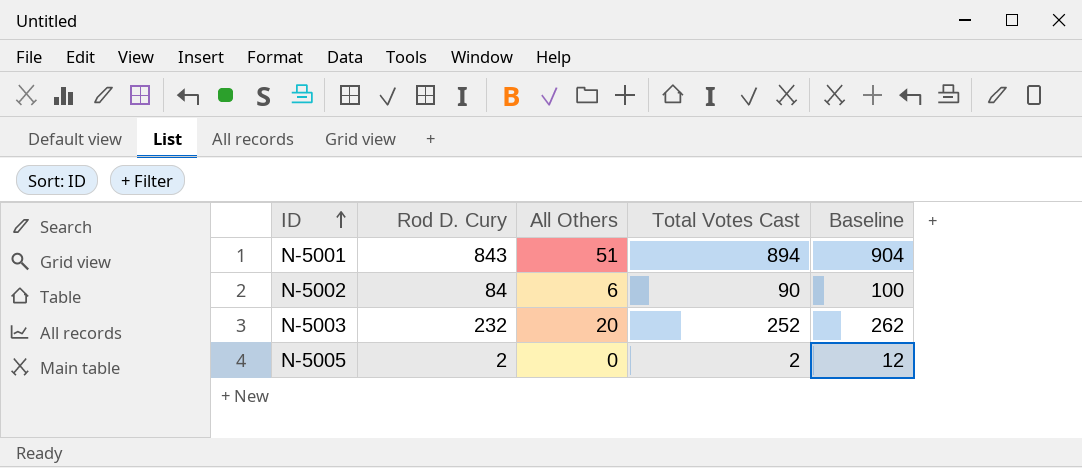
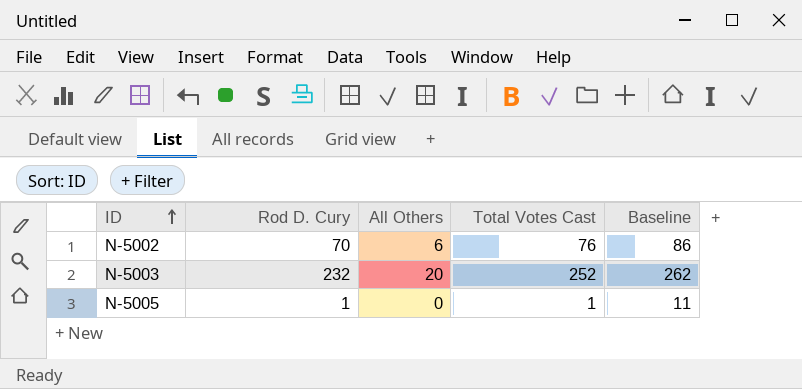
row N-5001: 843 | 51 | 894 | 904 -> none
N-5002 | Rod D. Cury: 84 -> 70
N-5002 | Total Votes Cast: 90 -> 76
N-5002 | Baseline: 100 -> 86
N-5005 | Rod D. Cury: 2 -> 1
N-5005 | Total Votes Cast: 2 -> 1
N-5005 | Baseline: 12 -> 11

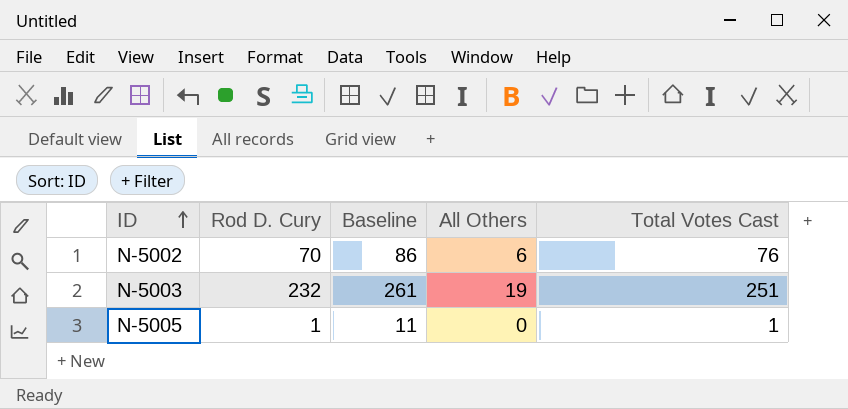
column Baseline | position: 5 -> 3
N-5003 | Baseline: 262 -> 261
N-5003 | All Others: 20 -> 19
N-5003 | Total Votes Cast: 252 -> 251

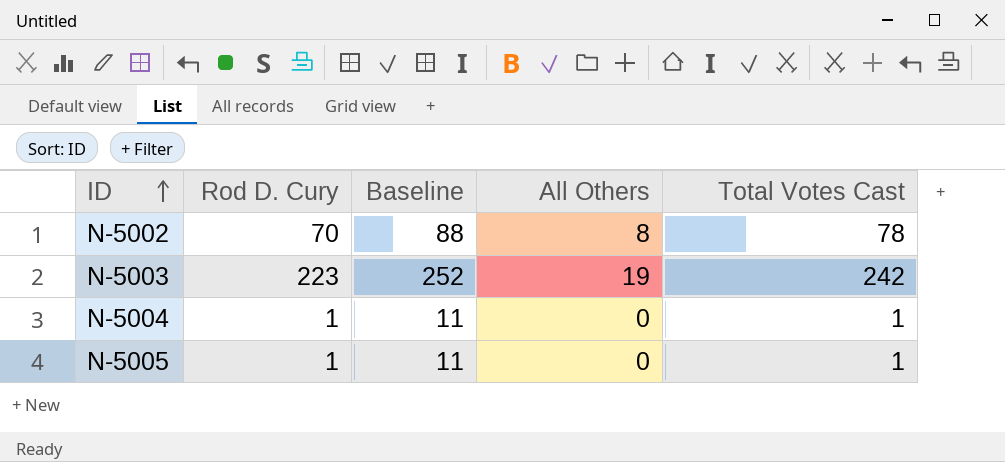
N-5002 | Baseline: 86 -> 88
N-5002 | All Others: 6 -> 8
N-5002 | Total Votes Cast: 76 -> 78
N-5003 | Rod D. Cury: 232 -> 223
N-5003 | Baseline: 261 -> 252
N-5003 | Total Votes Cast: 251 -> 242
row N-5004: none -> 1 | 11 | 0 | 1

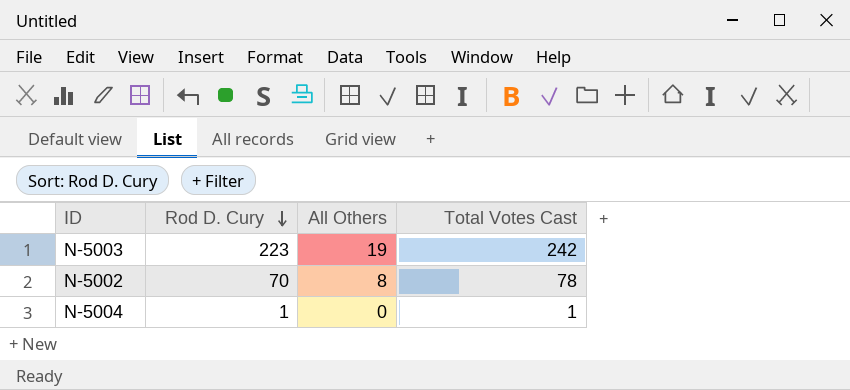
row order: ID ascending -> Rod D. Cury descending
column Baseline | formula: [Total Votes Cast] + 10 -> none
row N-5005: 1 | 11 | 0 | 1 -> none

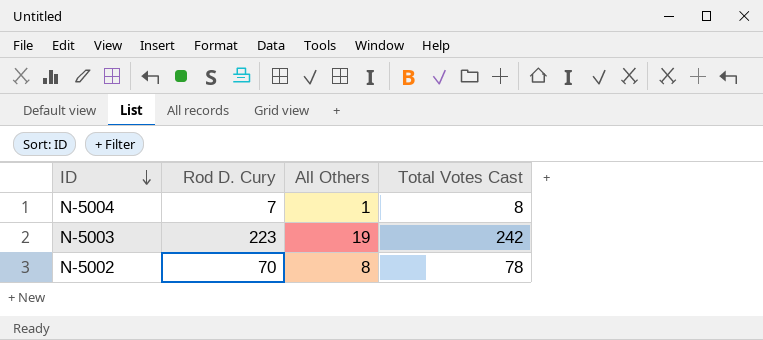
row order: Rod D. Cury descending -> ID descending
N-5004 | Rod D. Cury: 1 -> 7
N-5004 | All Others: 0 -> 1
N-5004 | Total Votes Cast: 1 -> 8

